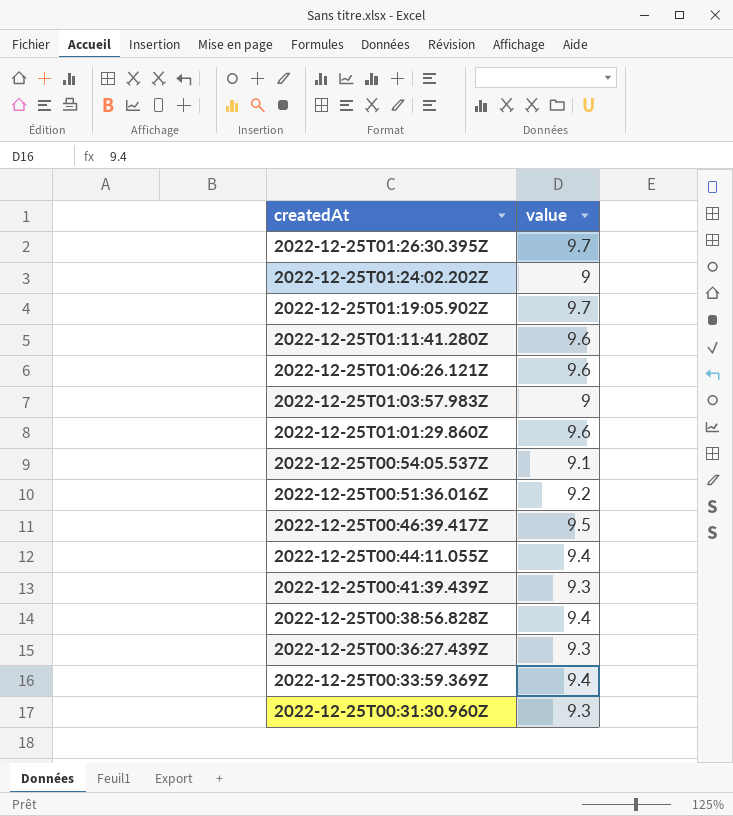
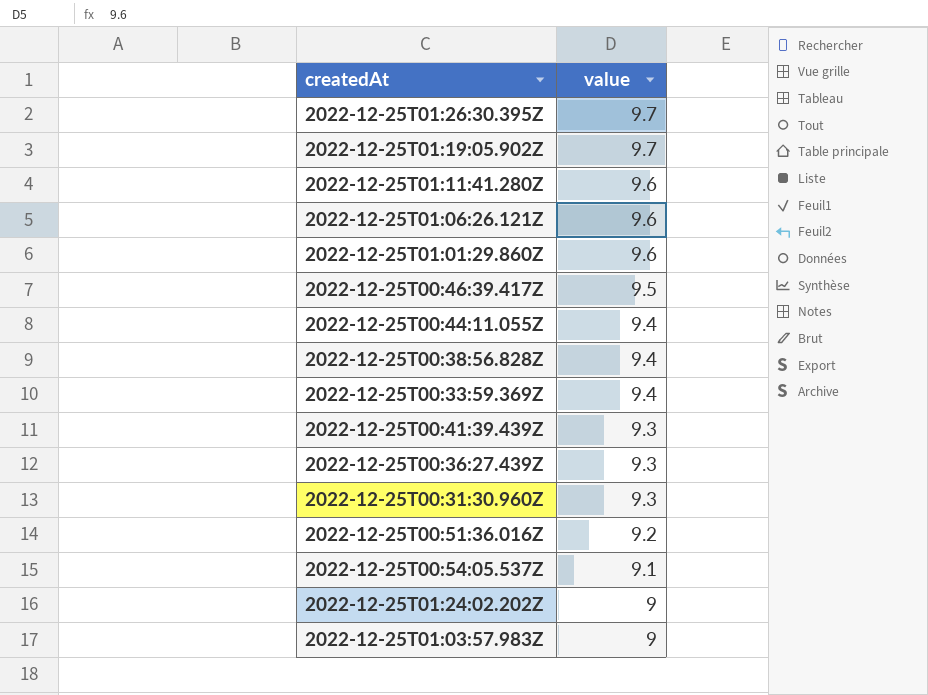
row order: createdAt descending -> value descending

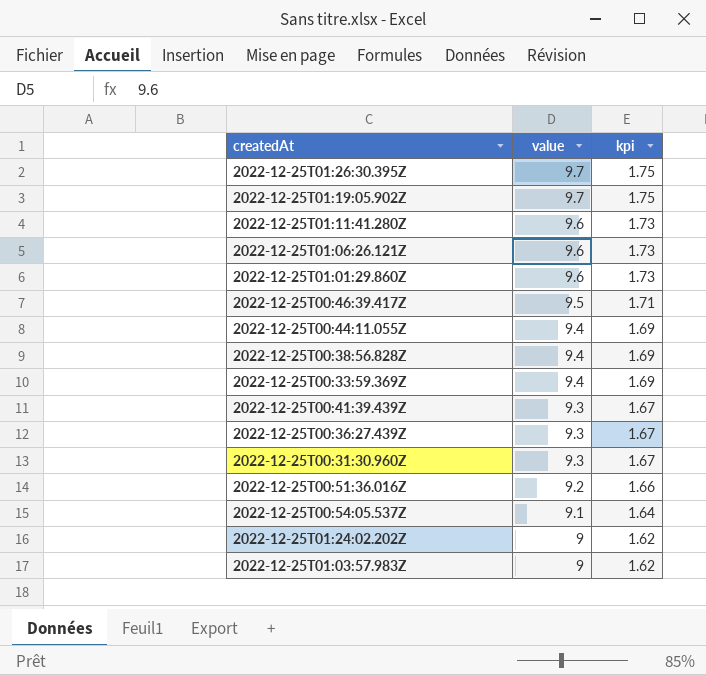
column kpi | formula: none -> [value] * 0.18

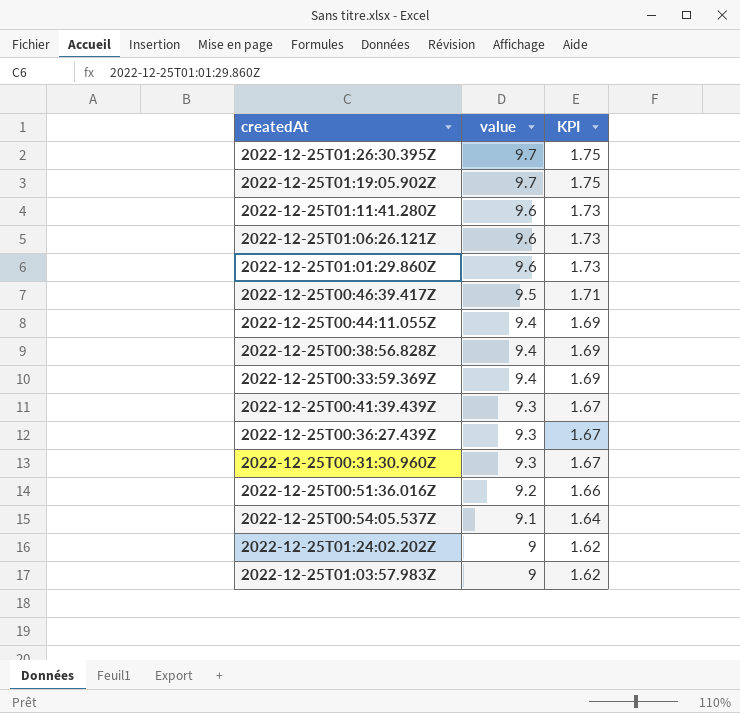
column name: kpi -> KPI

